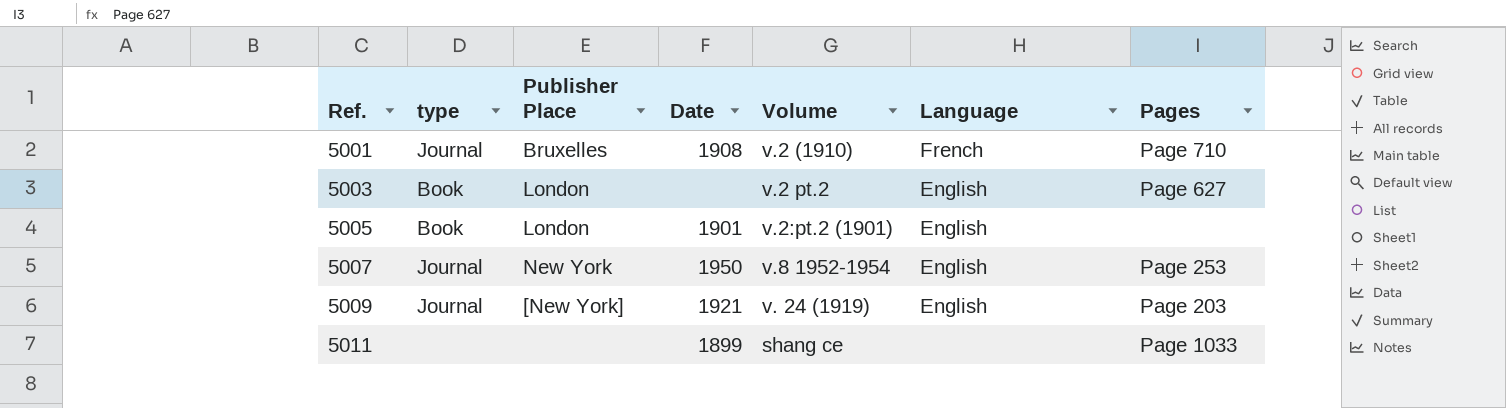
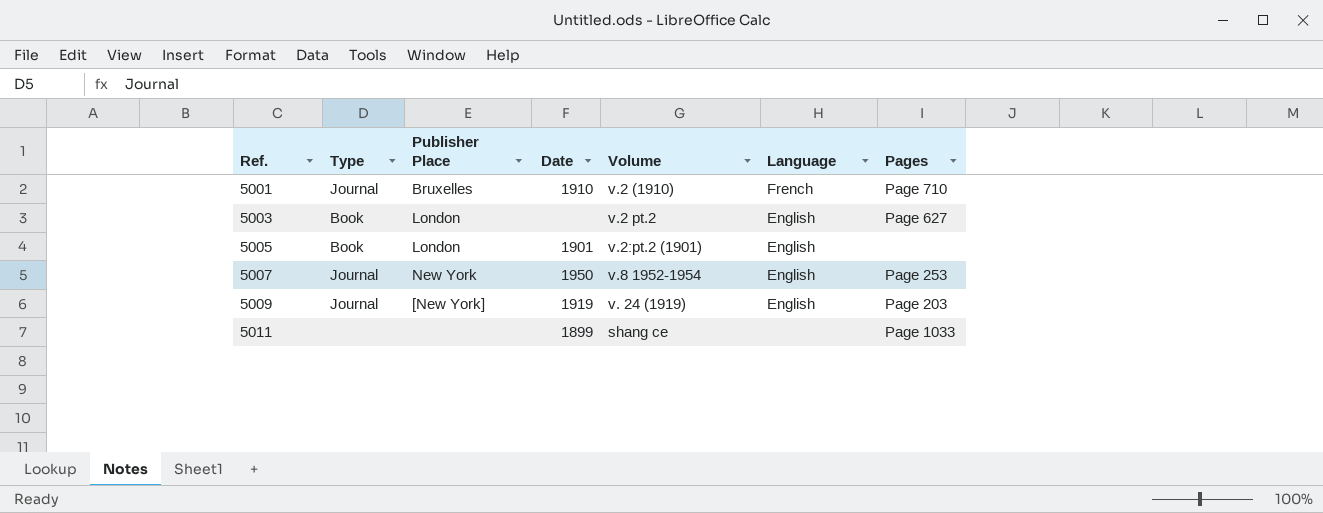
column name: type -> Type
5001 | Date: 1908 -> 1910
5009 | Date: 1921 -> 1919

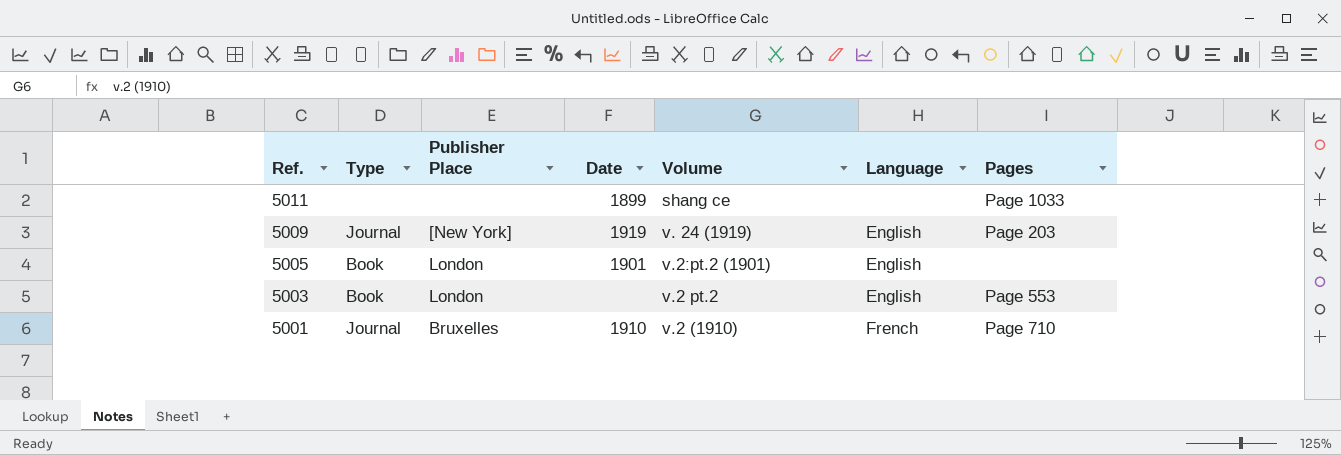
row order: Ref. ascending -> Ref. descending
row 5007: Journal | New York | 1950 | v.8 1952-1954 | English | Page 253 -> none
5003 | Pages: Page 627 -> Page 553

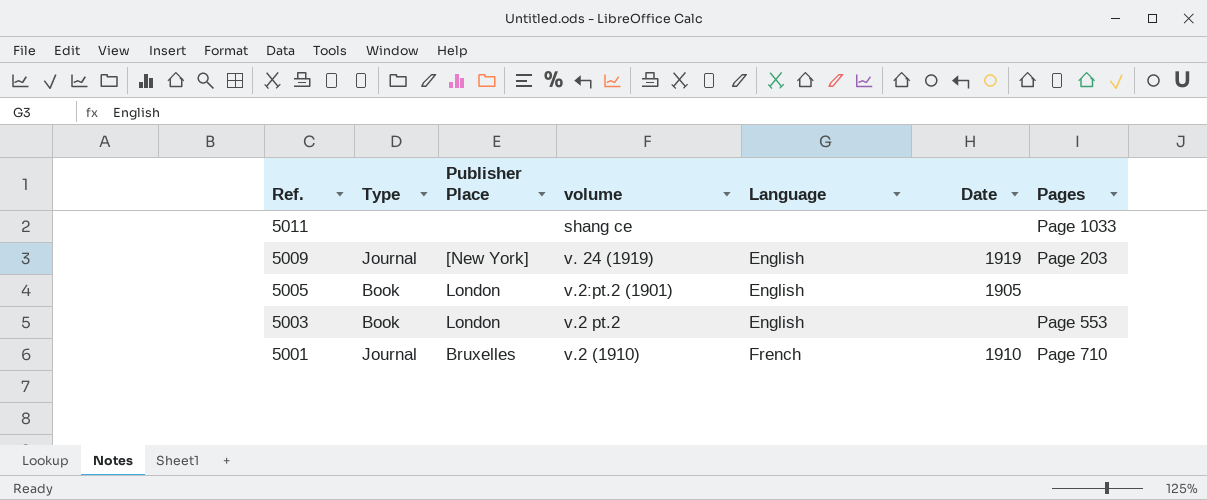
column name: Volume -> volume
column Date | position: 4 -> 6
5011 | Date: 1899 -> none
5005 | Date: 1901 -> 1905

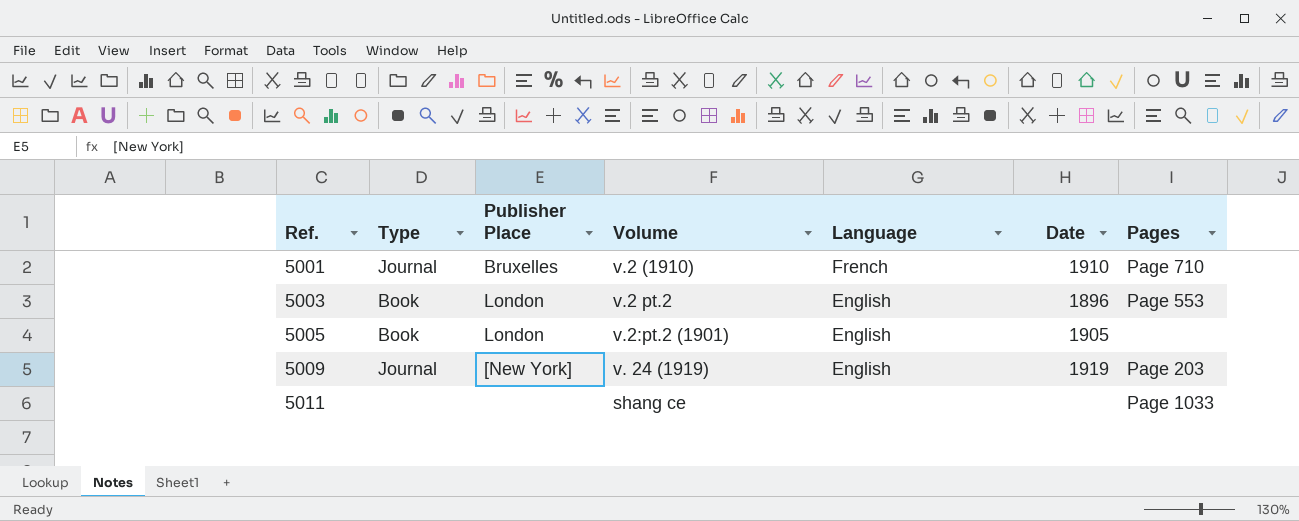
row order: Ref. descending -> Ref. ascending
column name: volume -> Volume
5003 | Date: none -> 1896

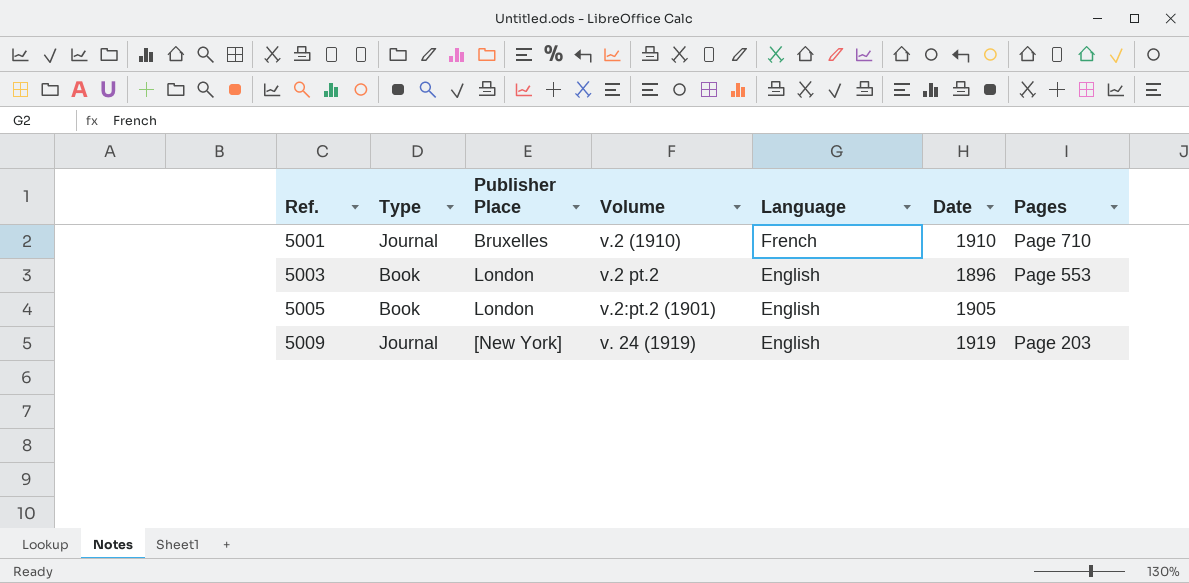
row 5011: none | none | shang ce | none | none | Page 1033 -> none

